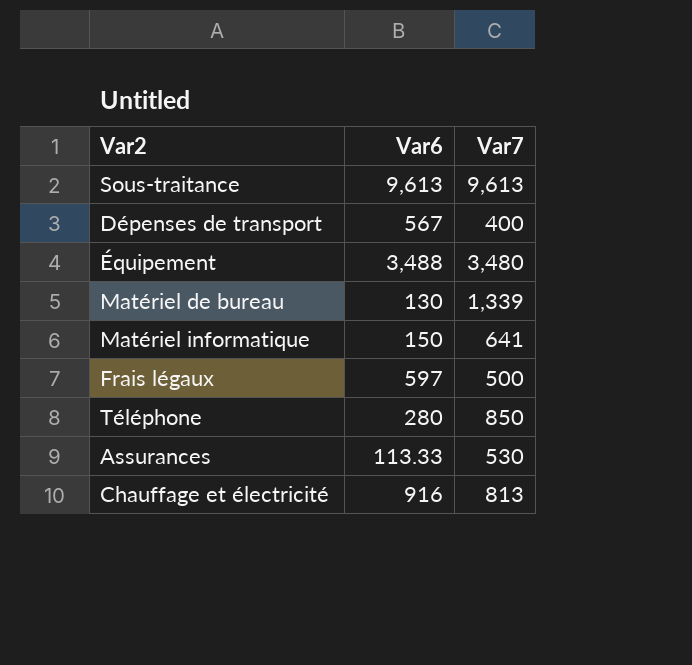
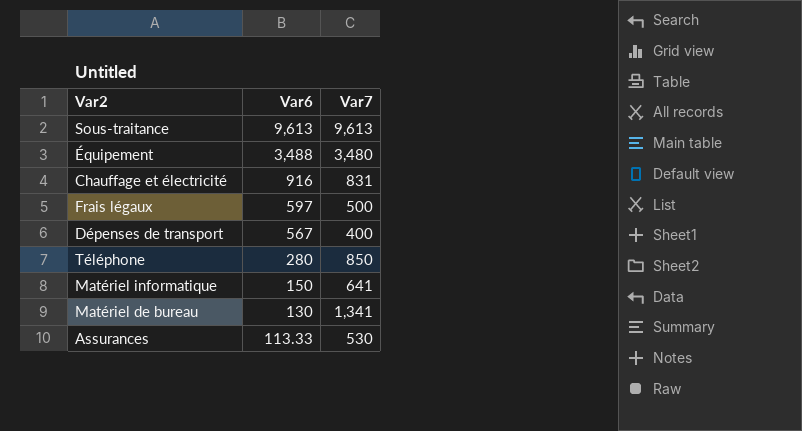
row order: none -> Var6 descending
Chauffage et électricité | Var7: 813 -> 831
Matériel de bureau | Var7: 1,339 -> 1,341

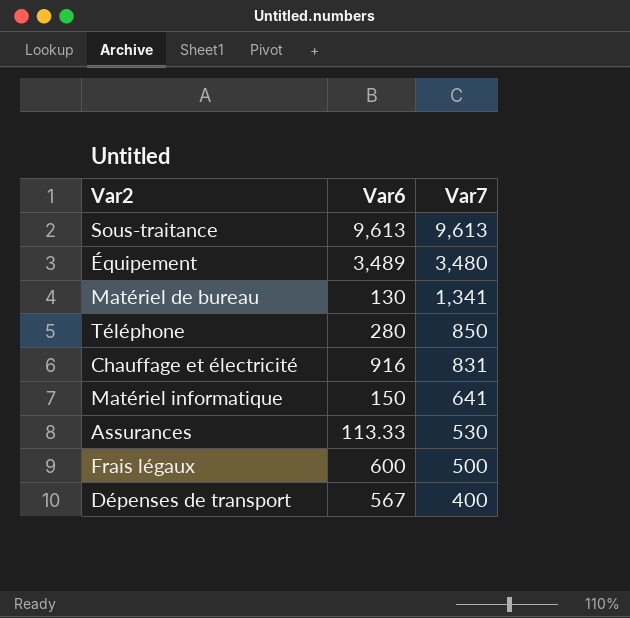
row order: Var6 descending -> Var7 descending
Équipement | Var6: 3,488 -> 3,489
Frais légaux | Var6: 597 -> 600

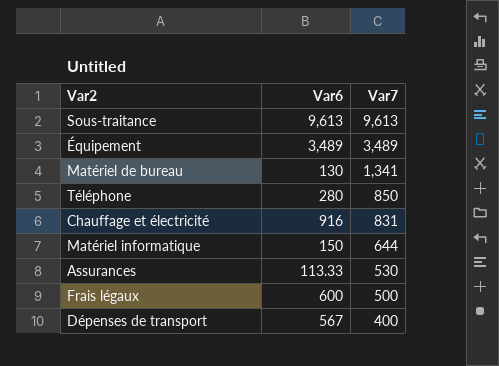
Équipement | Var7: 3,480 -> 3,489
Matériel informatique | Var7: 641 -> 644

